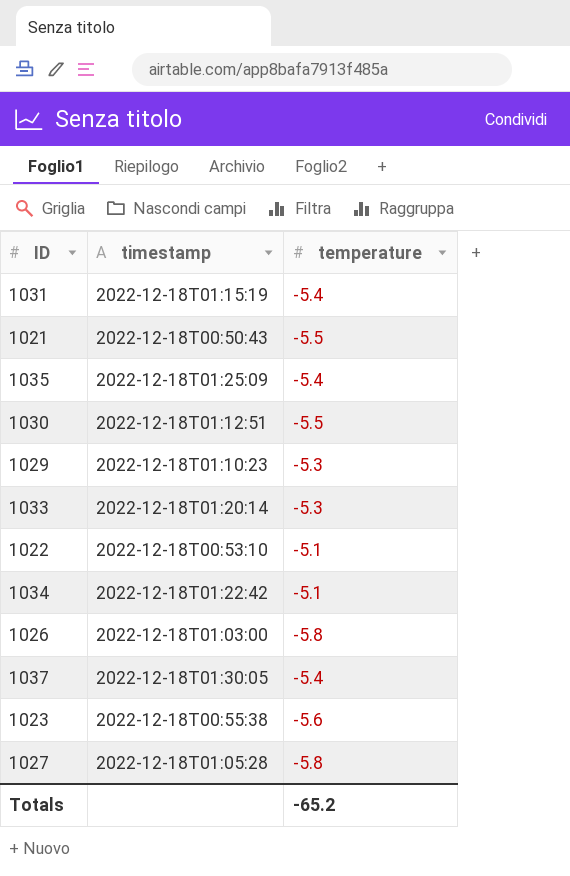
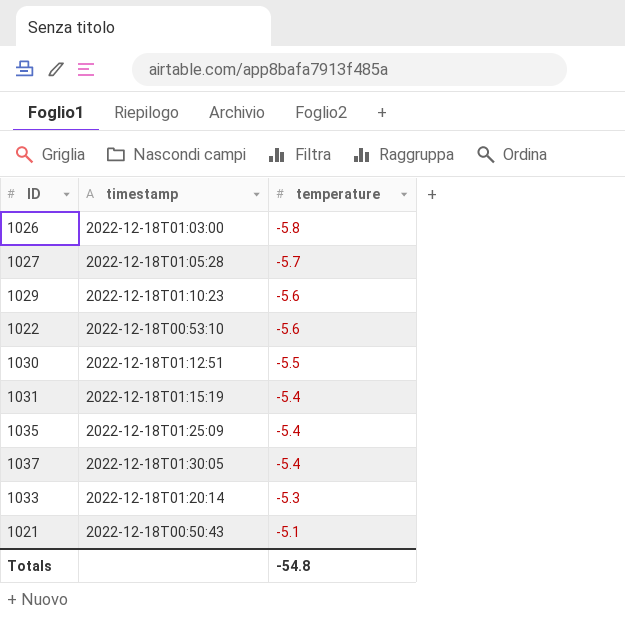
row order: none -> temperature ascending
row 1034: 2022-12-18T01:22:42 | -5.1 -> none
row 1023: 2022-12-18T00:55:38 | -5.6 -> none
1027 | temperature: -5.8 -> -5.7
1029 | temperature: -5.3 -> -5.6
1022 | temperature: -5.1 -> -5.6
1021 | temperature: -5.5 -> -5.1
Totals | temperature: -65.2 -> -54.8

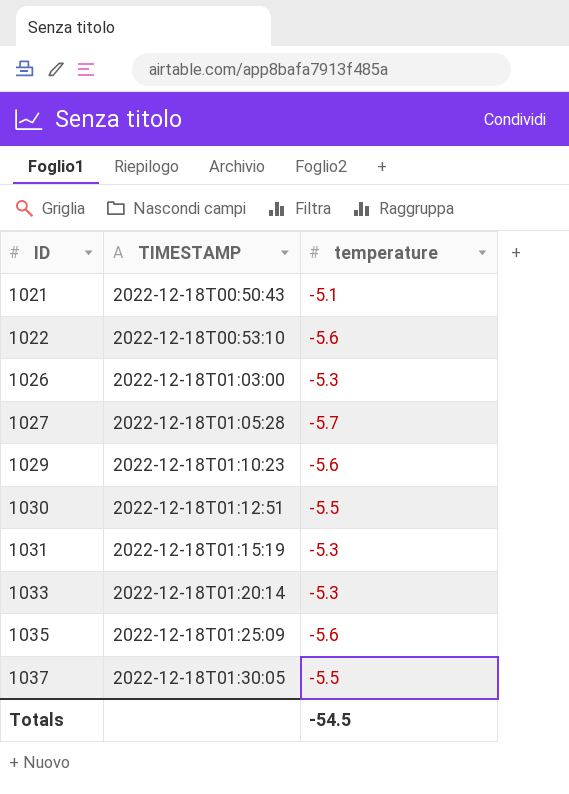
row order: temperature ascending -> ID ascending
column name: timestamp -> TIMESTAMP
1026 | temperature: -5.8 -> -5.3
1031 | temperature: -5.4 -> -5.3
1035 | temperature: -5.4 -> -5.6
1037 | temperature: -5.4 -> -5.5
Totals | temperature: -54.8 -> -54.5

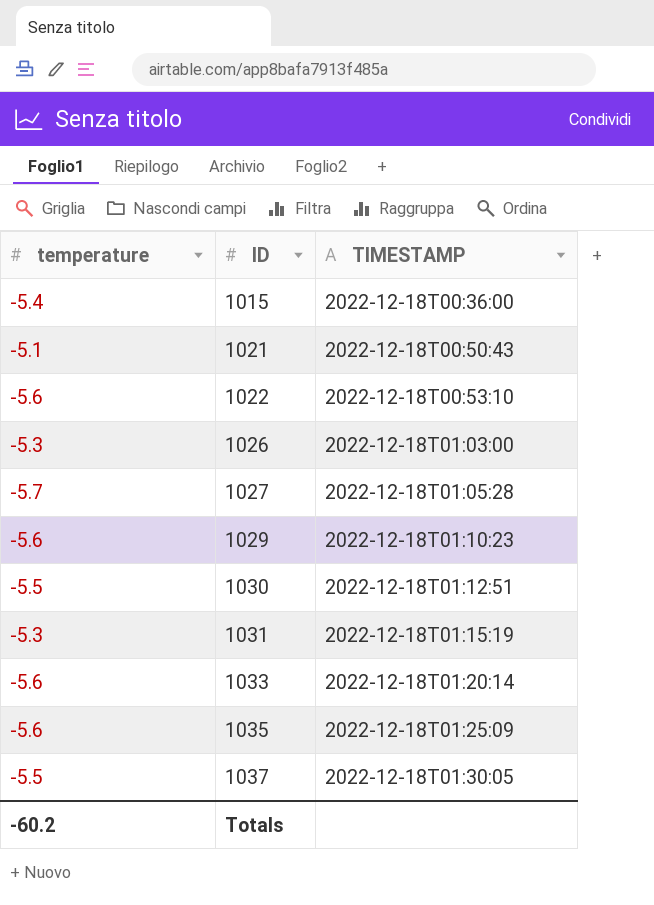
column temperature | position: 3 -> 1
row 1015: none -> -5.4 | 2022-12-18T00:36:00
1033 | temperature: -5.3 -> -5.6
Totals | temperature: -54.5 -> -60.2

